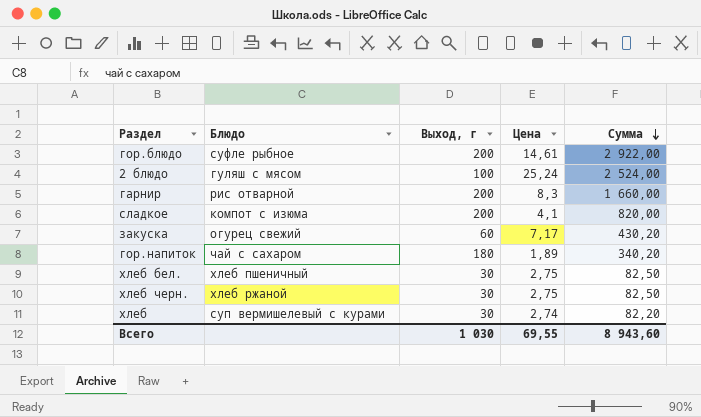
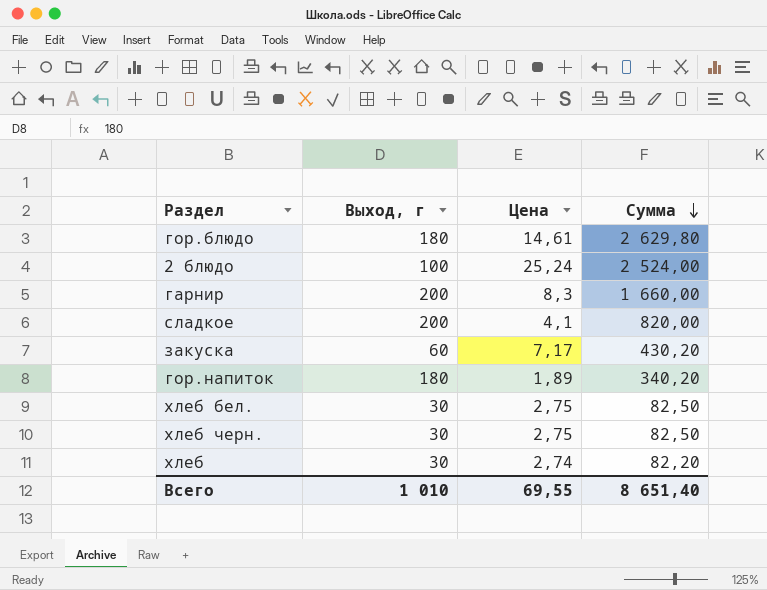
column Блюдо | position: 2 -> none
гор.блюдо | Выход, г: 200 -> 180
гор.блюдо | Сумма: 2 922,00 -> 2 629,80
Всего | Выход, г: 1 030 -> 1 010
Всего | Сумма: 8 943,60 -> 8 651,40

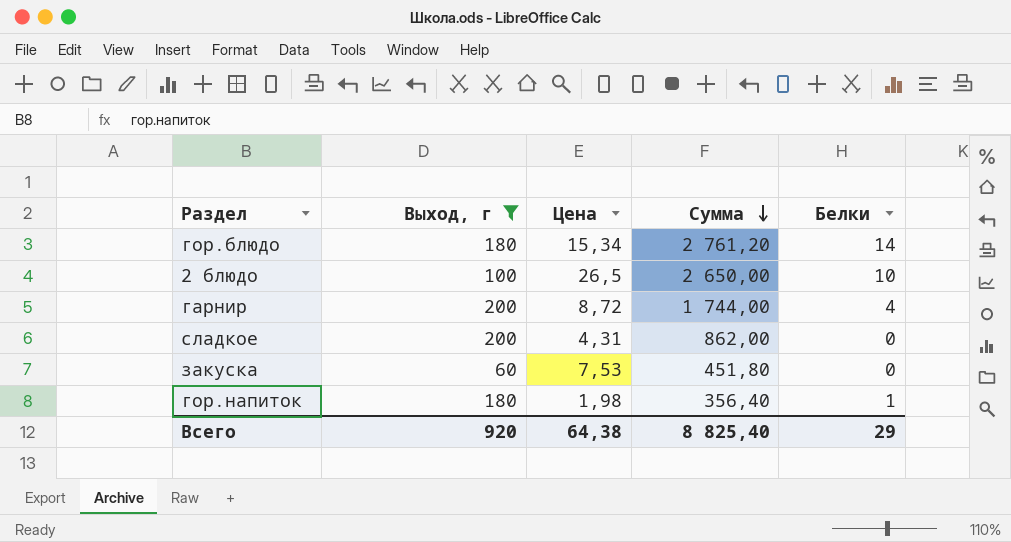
filter: none -> Выход, г != 30
column Белки | position: none -> 5
гор.блюдо | Цена: 14,61 -> 15,34
гор.блюдо | Сумма: 2 629,80 -> 2 761,20
2 блюдо | Цена: 25,24 -> 26,5
2 блюдо | Сумма: 2 524,00 -> 2 650,00
гарнир | Цена: 8,3 -> 8,72
гарнир | Сумма: 1 660,00 -> 1 744,00
сладкое | Цена: 4,1 -> 4,31
сладкое | Сумма: 820,00 -> 862,00
закуска | Цена: 7,17 -> 7,53
закуска | Сумма: 430,20 -> 451,80
гор.напиток | Цена: 1,89 -> 1,98
гор.напиток | Сумма: 340,20 -> 356,40
Всего | Выход, г: 1 010 -> 920
Всего | Цена: 69,55 -> 64,38
Всего | Сумма: 8 651,40 -> 8 825,40

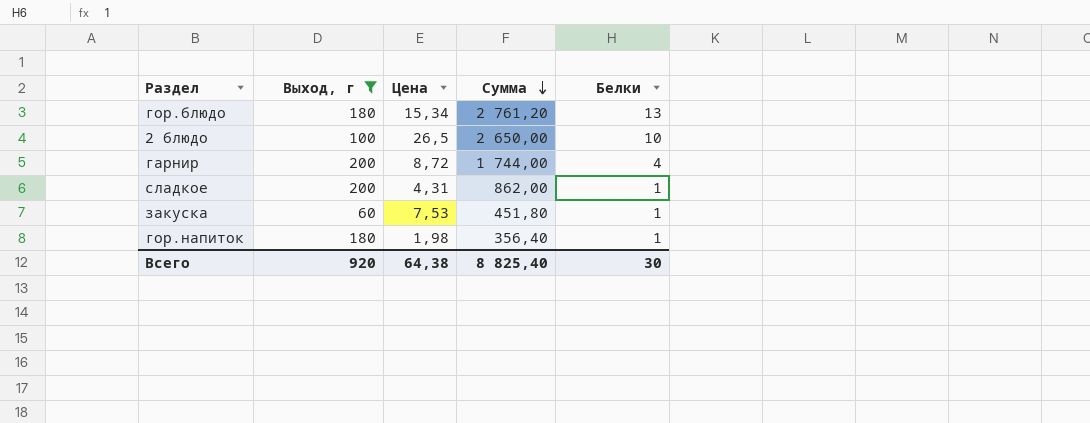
гор.блюдо | Белки: 14 -> 13
сладкое | Белки: 0 -> 1
закуска | Белки: 0 -> 1
Всего | Белки: 29 -> 30

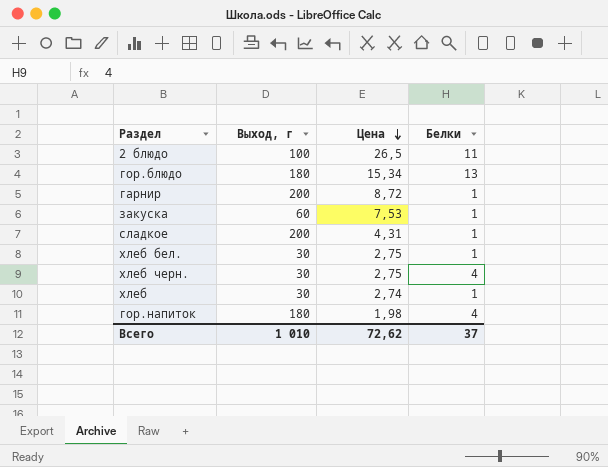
filter: Выход, г != 30 -> none
row order: Сумма descending -> Цена descending
column Сумма | formula: [Выход, г] * [Цена] -> none
2 блюдо | Белки: 10 -> 11
гарнир | Белки: 4 -> 1
гор.напиток | Белки: 1 -> 4
Всего | Выход, г: 920 -> 1 010
Всего | Цена: 64,38 -> 72,62
Всего | Белки: 30 -> 37

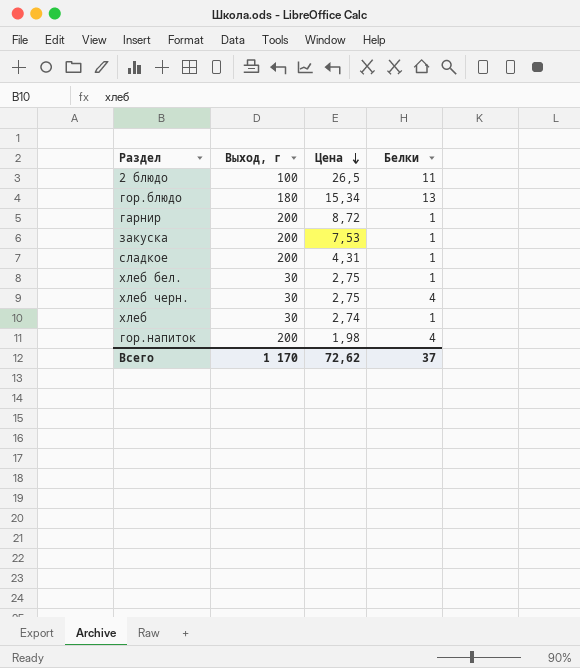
закуска | Выход, г: 60 -> 200
гор.напиток | Выход, г: 180 -> 200
Всего | Выход, г: 1 010 -> 1 170

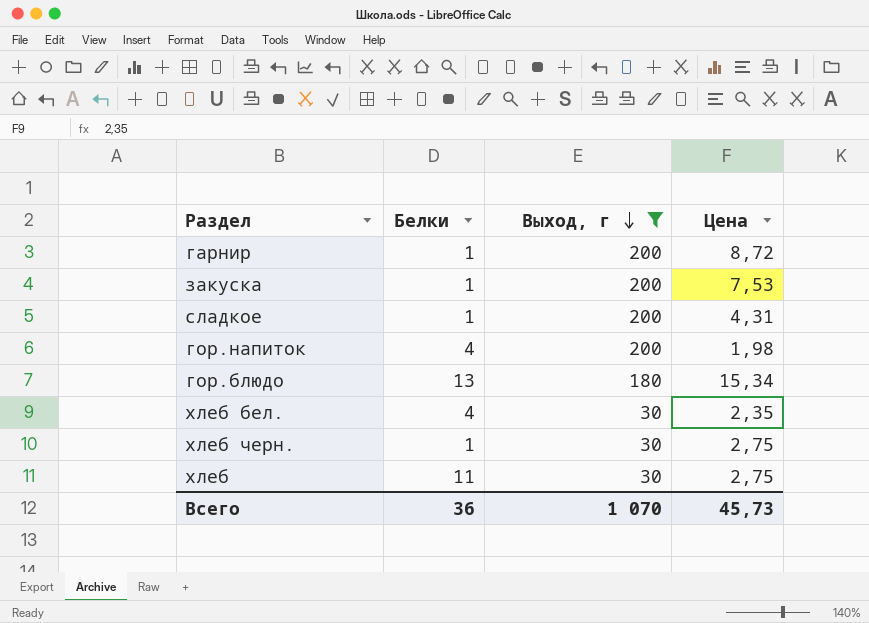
filter: none -> Выход, г != 100
row order: Цена descending -> Выход, г descending
column Белки | position: 4 -> 2
хлеб бел. | Белки: 1 -> 4
хлеб бел. | Цена: 2,75 -> 2,35
хлеб черн. | Белки: 4 -> 1
хлеб | Белки: 1 -> 11
хлеб | Цена: 2,74 -> 2,75
Всего | Белки: 37 -> 36
Всего | Выход, г: 1 170 -> 1 070
Всего | Цена: 72,62 -> 45,73

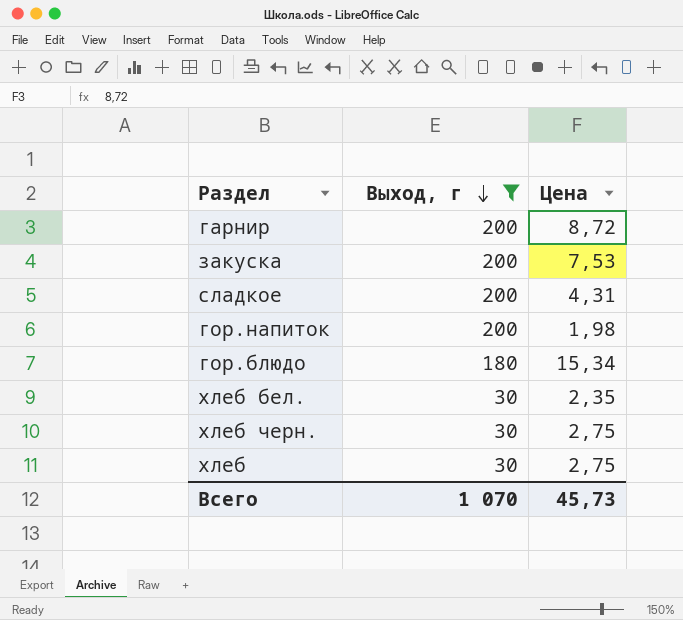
column Белки | position: 2 -> none

